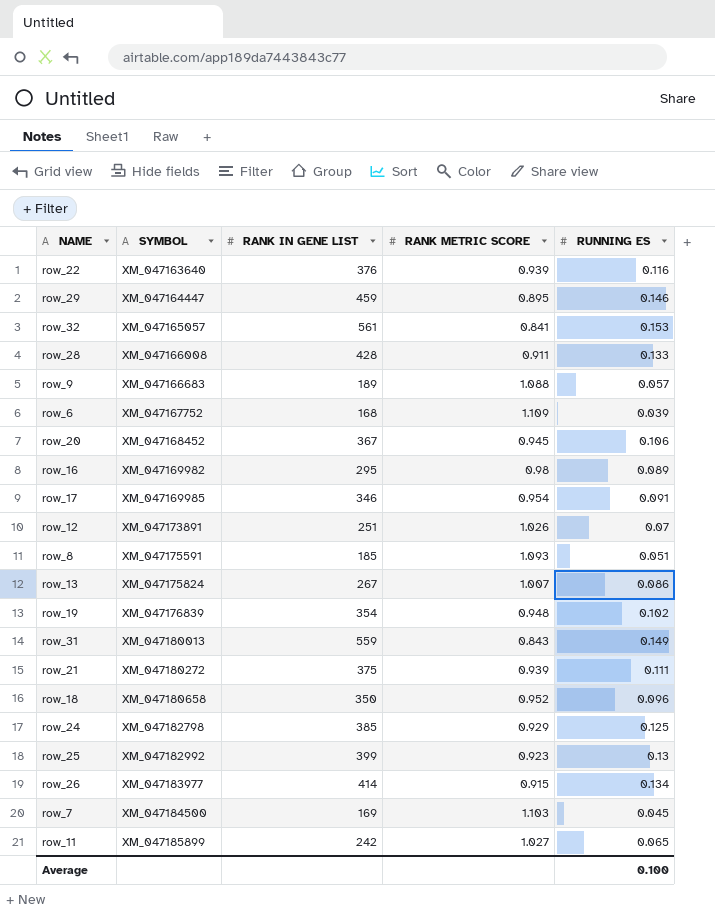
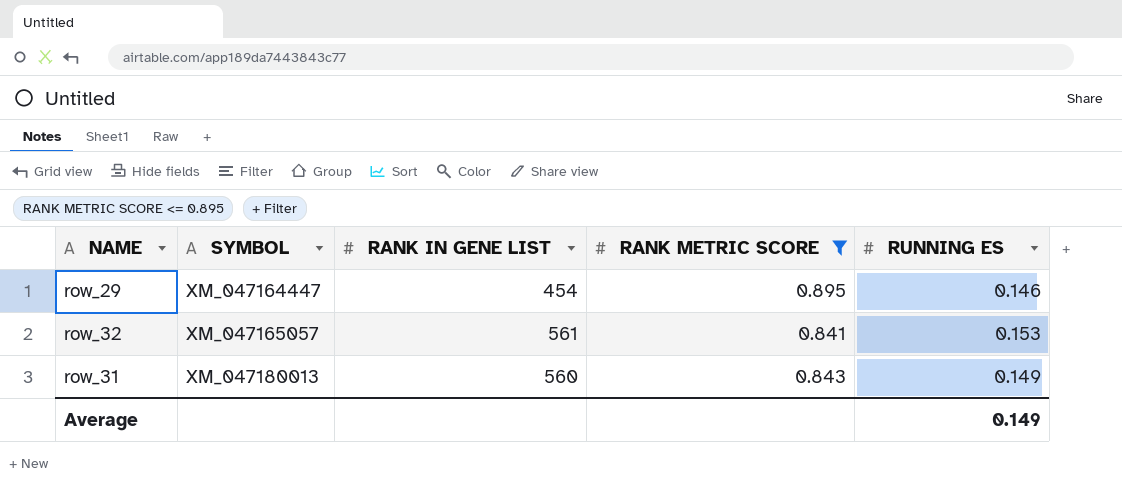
filter: none -> RANK METRIC SCORE <= 0.895
row_29 | RANK IN GENE LIST: 459 -> 454
row_31 | RANK IN GENE LIST: 559 -> 560
Average | RUNNING ES: 0.100 -> 0.149

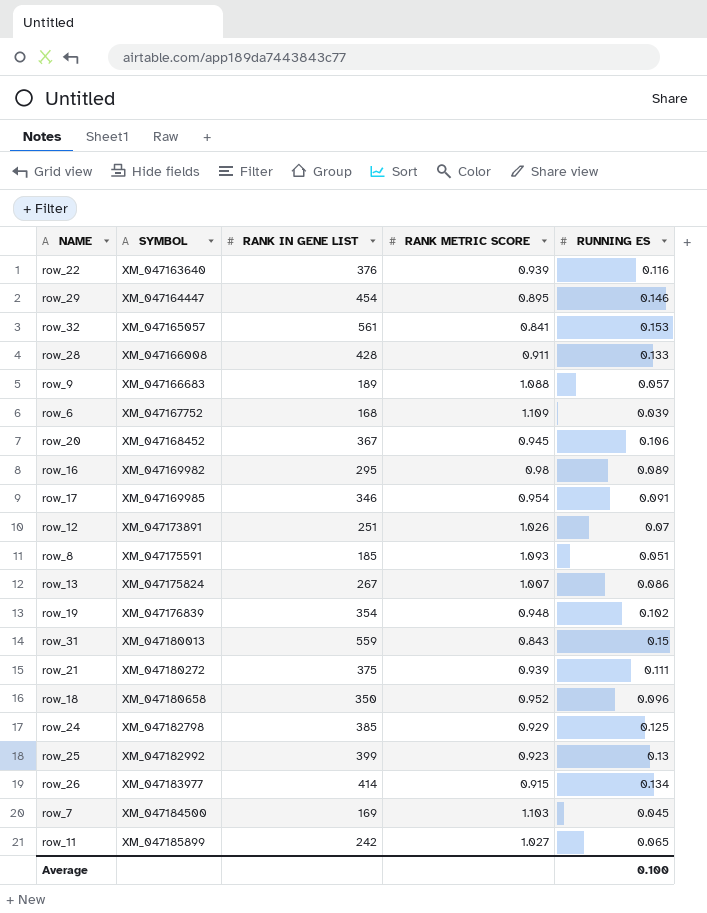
filter: RANK METRIC SCORE <= 0.895 -> none
row_31 | RANK IN GENE LIST: 560 -> 559
row_31 | RUNNING ES: 0.149 -> 0.15
Average | RUNNING ES: 0.149 -> 0.100

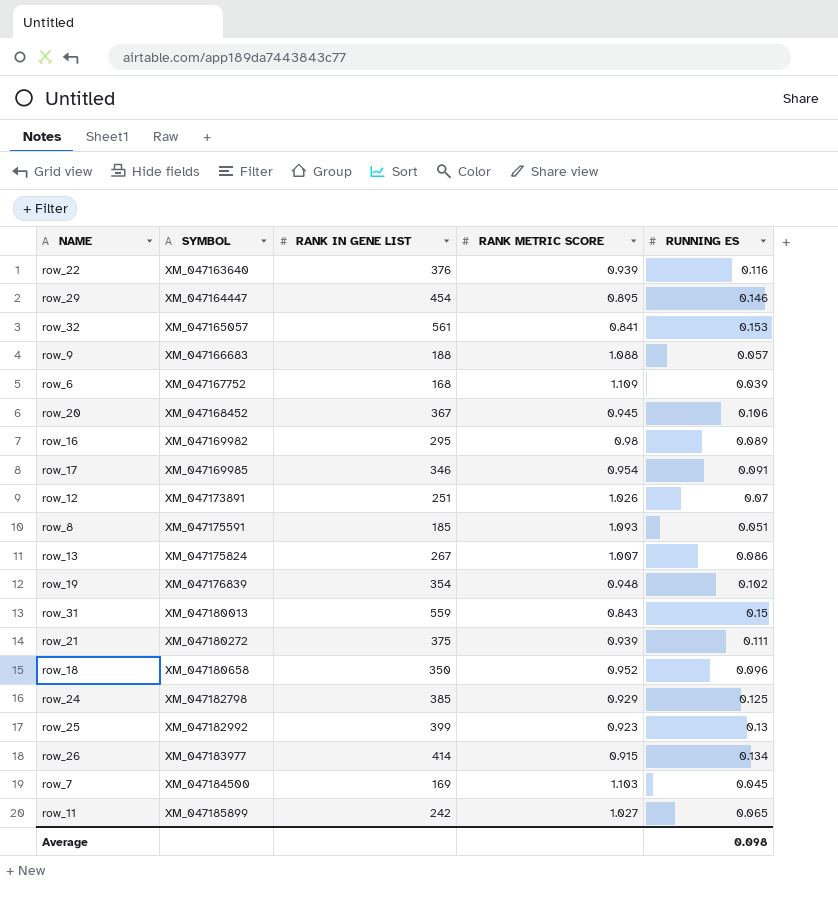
row row_28: XM_047166008 | 428 | 0.911 | 0.133 -> none
row_9 | RANK IN GENE LIST: 189 -> 188
Average | RUNNING ES: 0.100 -> 0.098

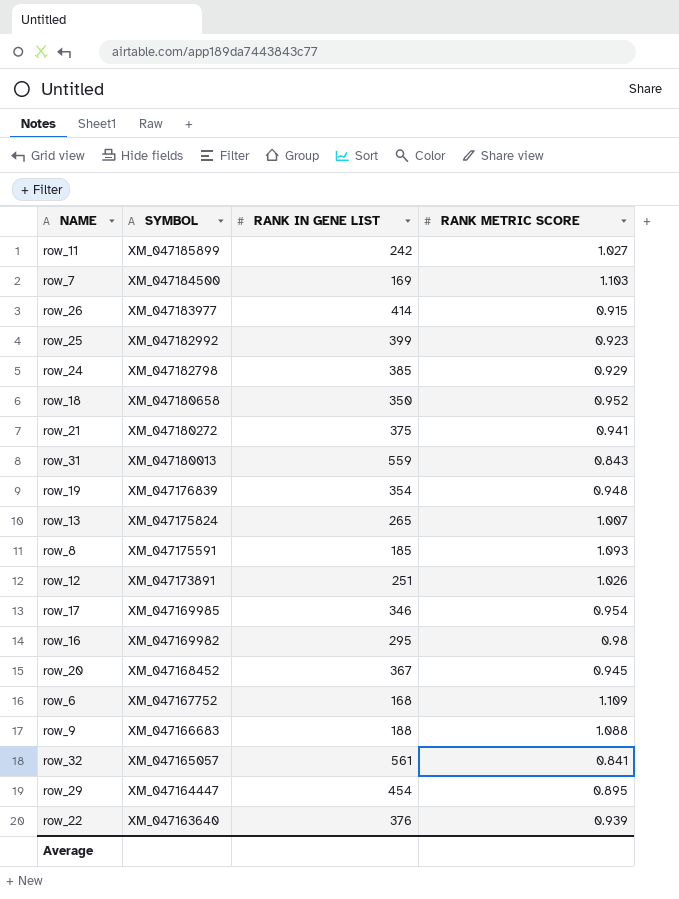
row order: SYMBOL ascending -> SYMBOL descending
column RUNNING ES | position: 5 -> none
row_21 | RANK METRIC SCORE: 0.939 -> 0.941
row_13 | RANK IN GENE LIST: 267 -> 265

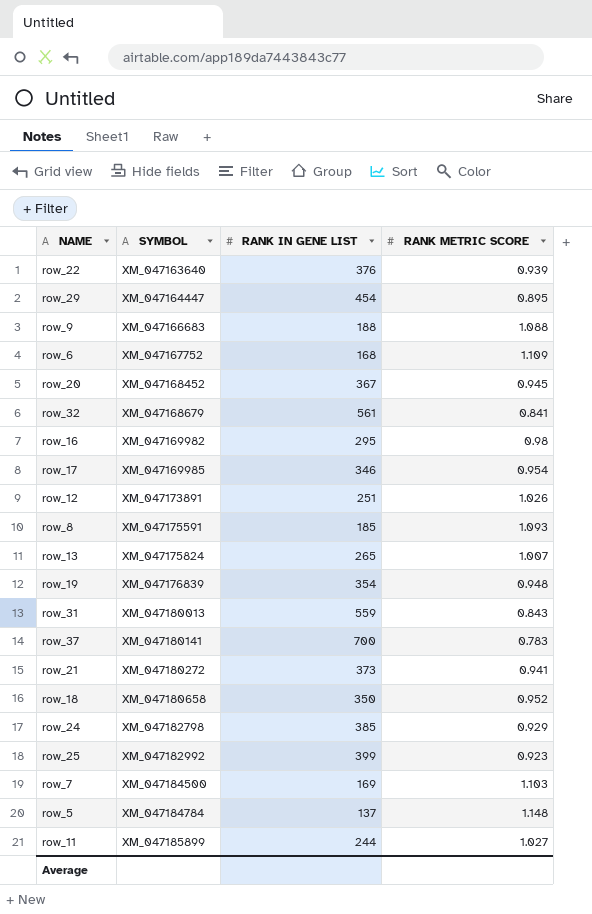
row order: SYMBOL descending -> SYMBOL ascending
row row_26: XM_047183977 | 414 | 0.915 -> none
row_32 | SYMBOL: XM_047165057 -> XM_047168679
row row_37: none -> XM_047180141 | 700 | 0.783
row_21 | RANK IN GENE LIST: 375 -> 373
row row_5: none -> XM_047184784 | 137 | 1.148
row_11 | RANK IN GENE LIST: 242 -> 244

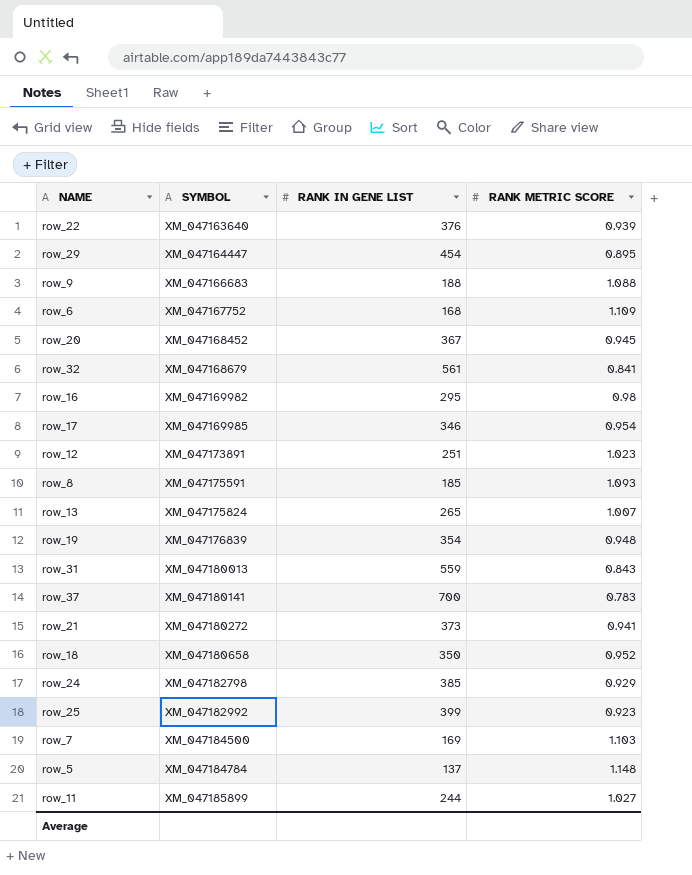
row_12 | RANK METRIC SCORE: 1.026 -> 1.023

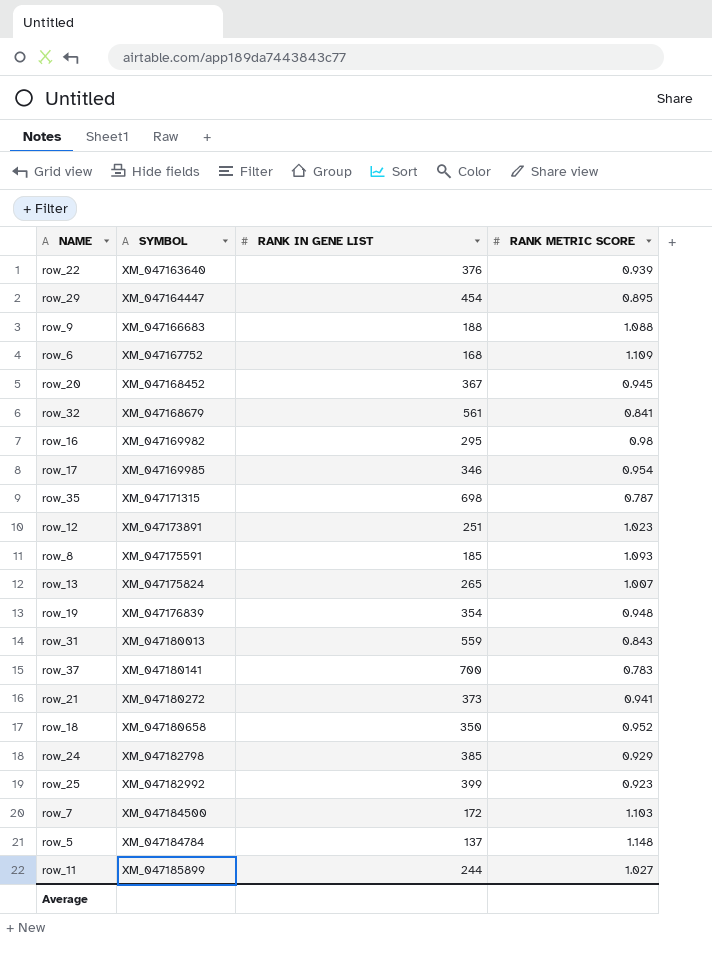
row row_35: none -> XM_047171315 | 698 | 0.787
row_7 | RANK IN GENE LIST: 169 -> 172

